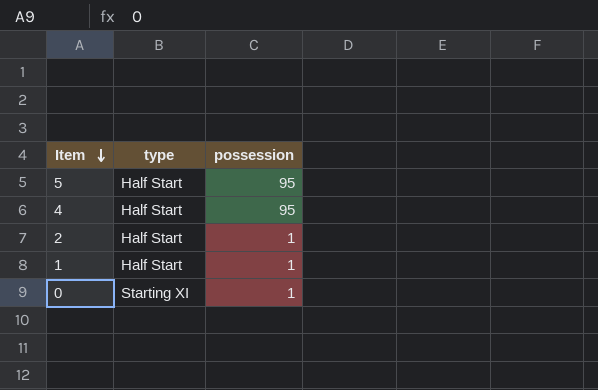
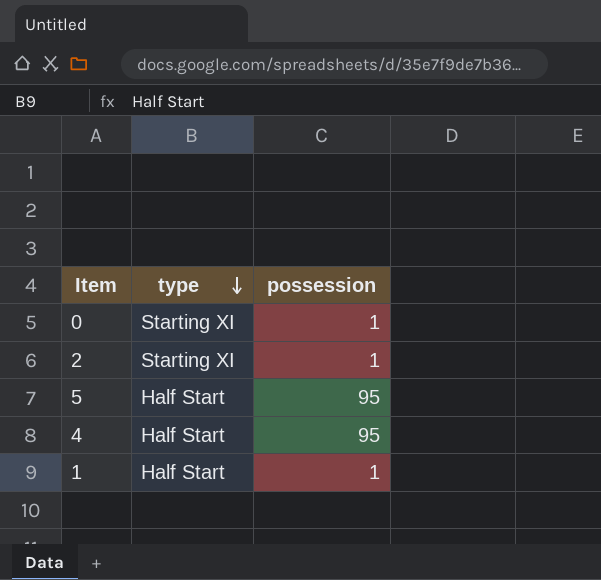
row order: Item descending -> type descending
2 | type: Half Start -> Starting XI

